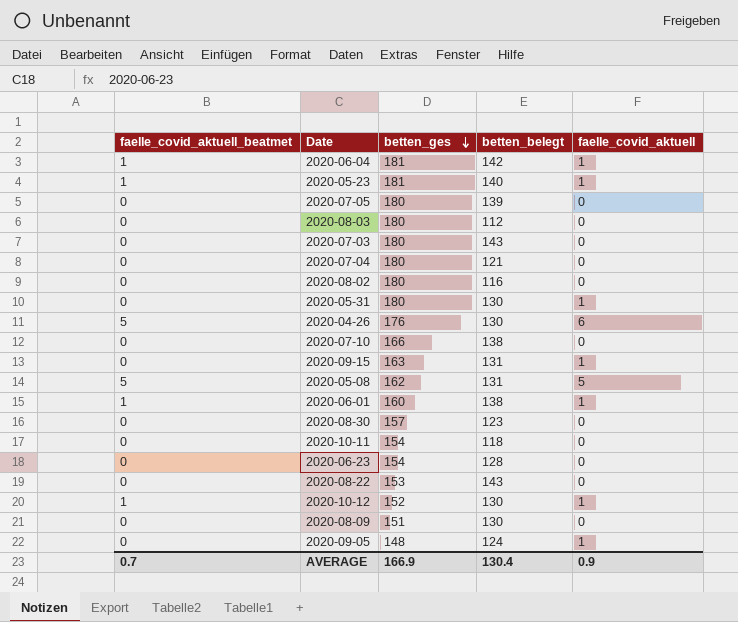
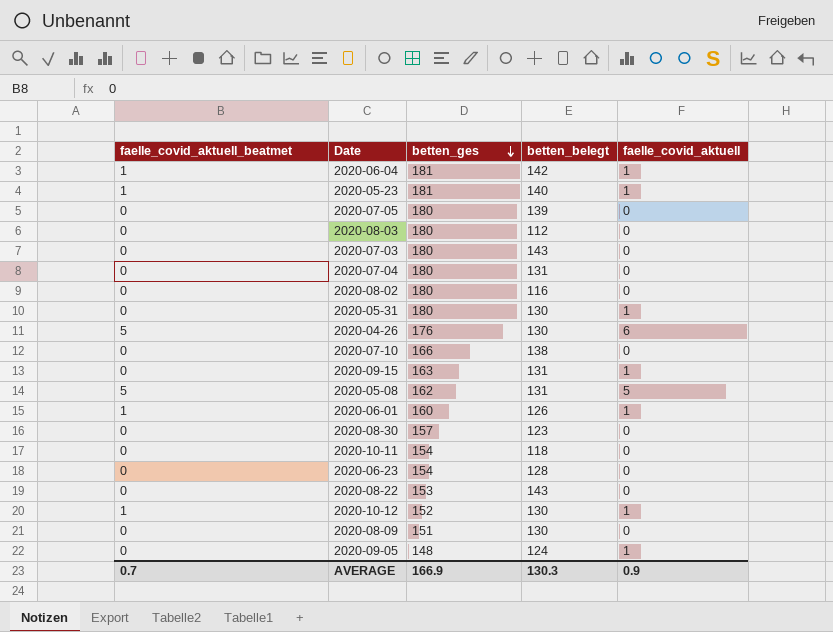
2020-07-04 | betten_belegt: 121 -> 131
2020-06-01 | betten_belegt: 138 -> 126
AVERAGE | betten_belegt: 130.4 -> 130.3

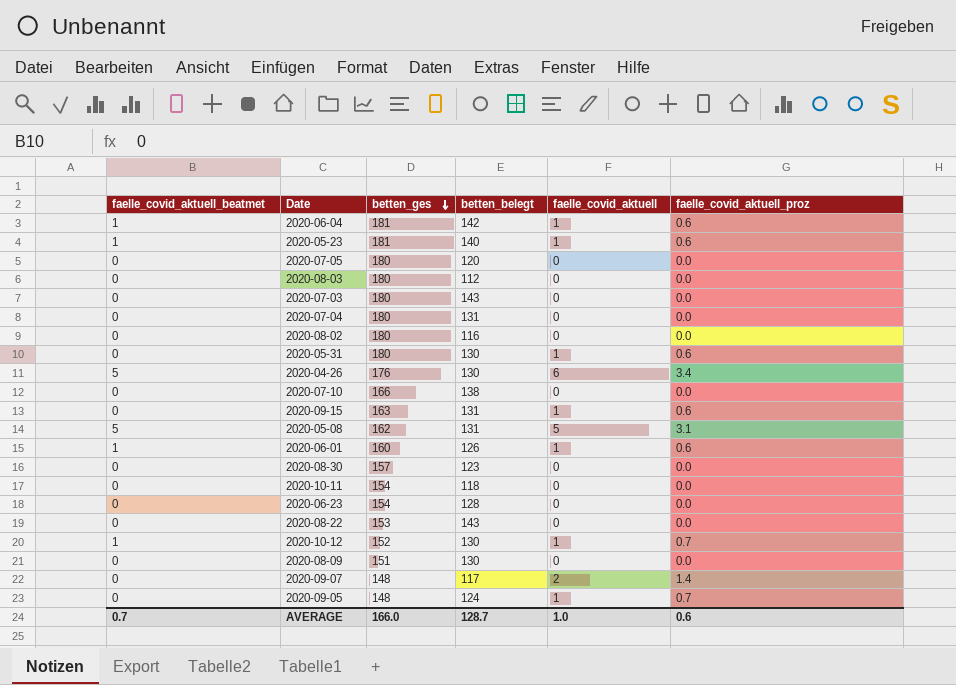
column faelle_covid_aktuell_proz | position: none -> 6
2020-07-05 | betten_belegt: 139 -> 120
row 2020-09-07: none -> 0 | 148 | 117 | 2 | 1.4
AVERAGE | betten_ges: 166.9 -> 166.0
AVERAGE | betten_belegt: 130.3 -> 128.7
AVERAGE | faelle_covid_aktuell: 0.9 -> 1.0

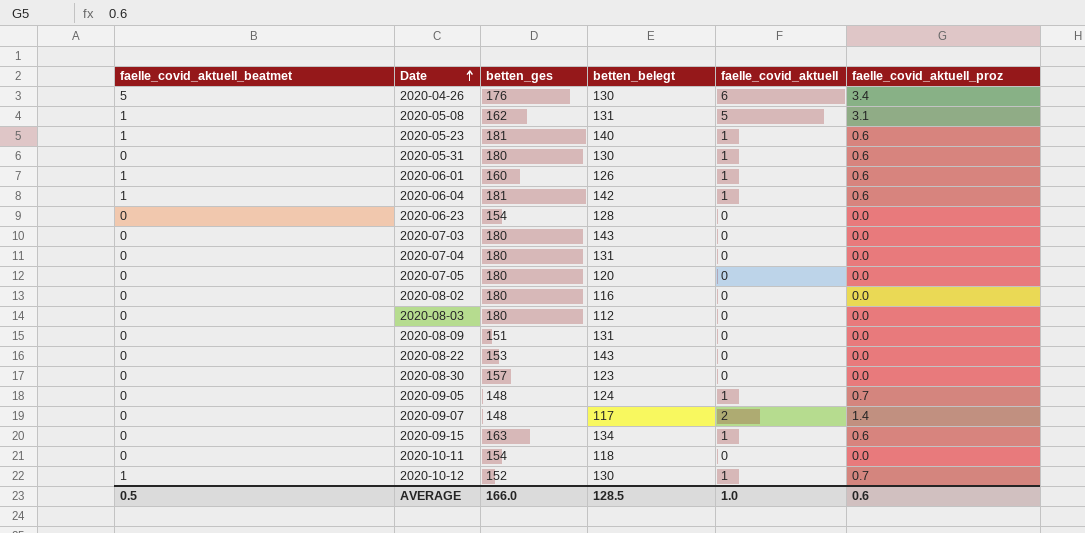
row order: betten_ges descending -> Date ascending
row 2020-07-10: 0 | 166 | 138 | 0 | 0.0 -> none
2020-05-08 | faelle_covid_aktuell_beatmet: 5 -> 1
2020-08-09 | betten_belegt: 130 -> 131
2020-09-15 | betten_belegt: 131 -> 134
AVERAGE | faelle_covid_aktuell_beatmet: 0.7 -> 0.5
AVERAGE | betten_belegt: 128.7 -> 128.5

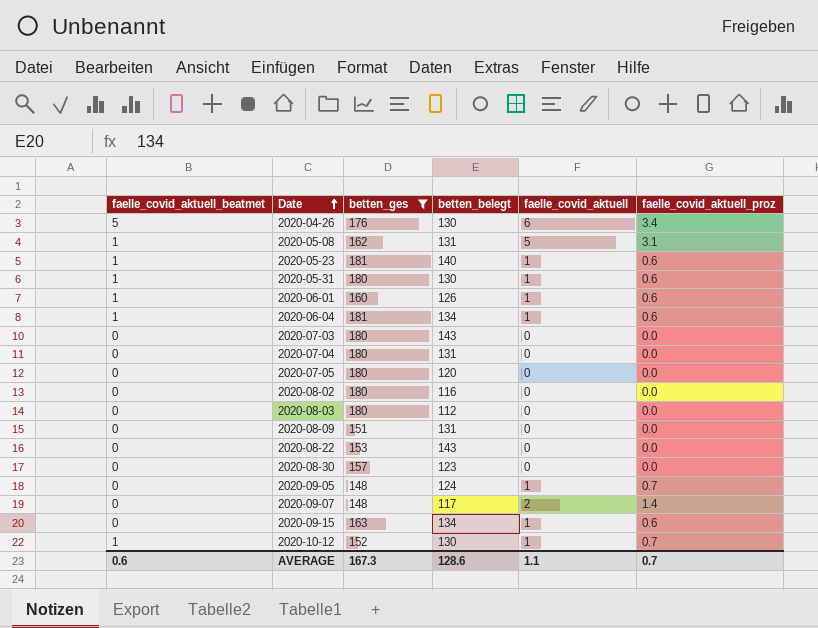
filter: none -> betten_ges != 154
2020-05-31 | faelle_covid_aktuell_beatmet: 0 -> 1
2020-06-04 | betten_belegt: 142 -> 134
AVERAGE | faelle_covid_aktuell_beatmet: 0.5 -> 0.6
AVERAGE | betten_ges: 166.0 -> 167.3
AVERAGE | betten_belegt: 128.5 -> 128.6
AVERAGE | faelle_covid_aktuell: 1.0 -> 1.1
AVERAGE | faelle_covid_aktuell_proz: 0.6 -> 0.7

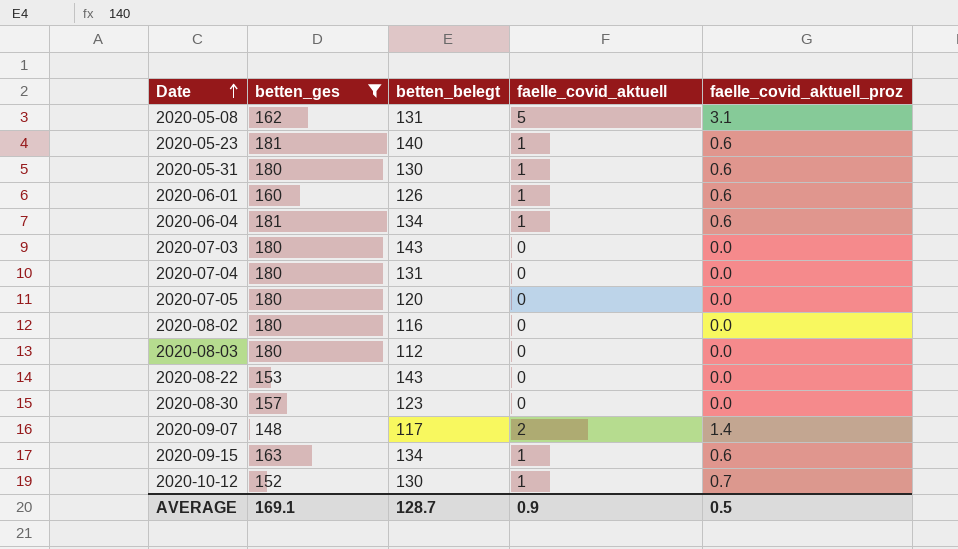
column faelle_covid_aktuell_beatmet | position: 1 -> none
row 2020-04-26: 5 | 176 | 130 | 6 | 3.4 -> none
row 2020-08-09: 0 | 151 | 131 | 0 | 0.0 -> none
row 2020-09-05: 0 | 148 | 124 | 1 | 0.7 -> none
AVERAGE | betten_ges: 167.3 -> 169.1
AVERAGE | betten_belegt: 128.6 -> 128.7
AVERAGE | faelle_covid_aktuell: 1.1 -> 0.9
AVERAGE | faelle_covid_aktuell_proz: 0.7 -> 0.5

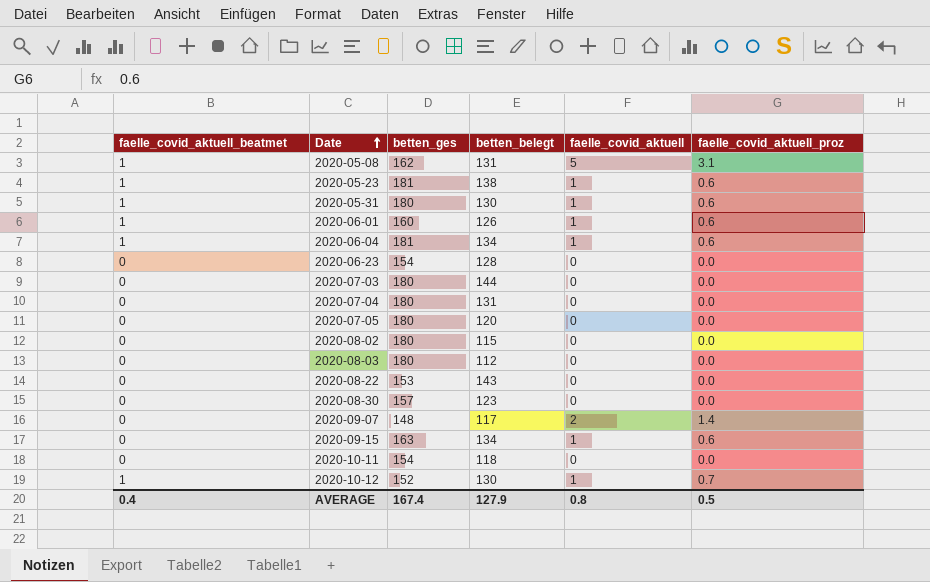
filter: betten_ges != 154 -> none
column faelle_covid_aktuell_beatmet | position: none -> 1
2020-05-23 | betten_belegt: 140 -> 138
2020-07-03 | betten_belegt: 143 -> 144
2020-08-02 | betten_belegt: 116 -> 115
AVERAGE | betten_ges: 169.1 -> 167.4
AVERAGE | betten_belegt: 128.7 -> 127.9
AVERAGE | faelle_covid_aktuell: 0.9 -> 0.8

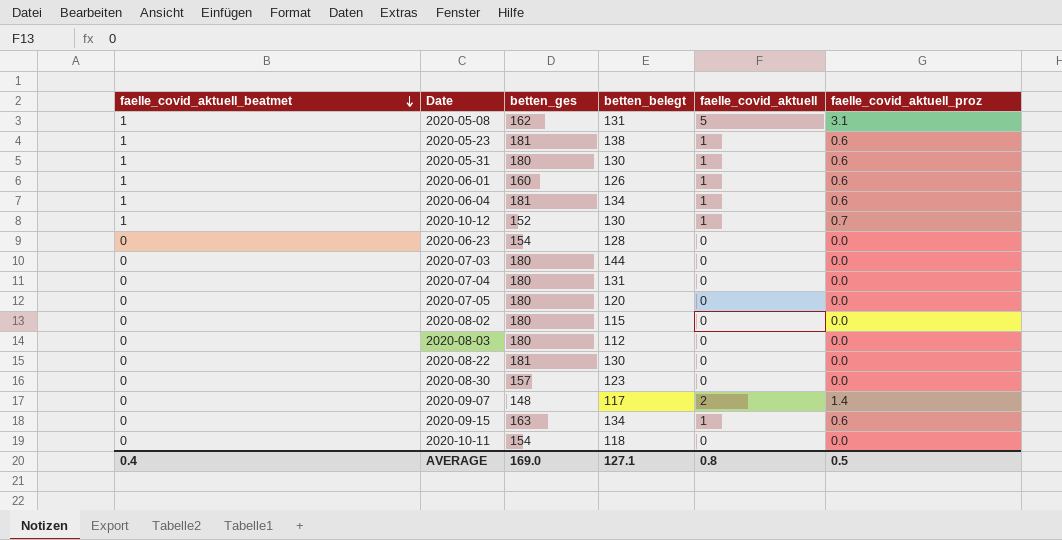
row order: Date ascending -> faelle_covid_aktuell_beatmet descending
2020-08-22 | betten_ges: 153 -> 181
2020-08-22 | betten_belegt: 143 -> 130
AVERAGE | betten_ges: 167.4 -> 169.0
AVERAGE | betten_belegt: 127.9 -> 127.1

